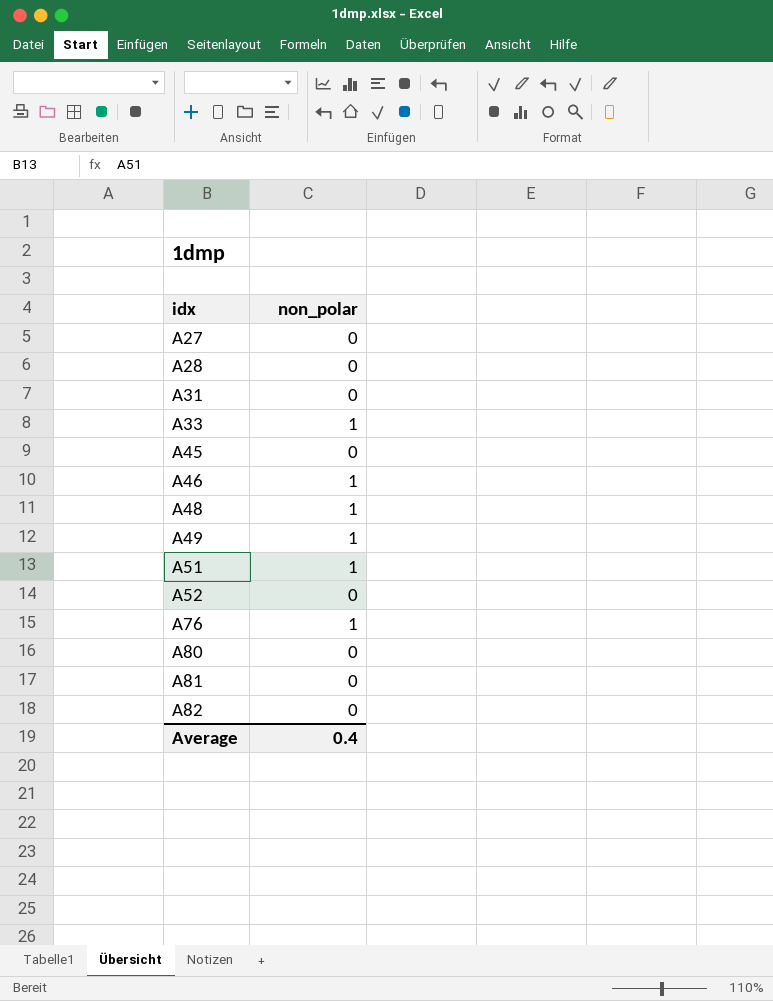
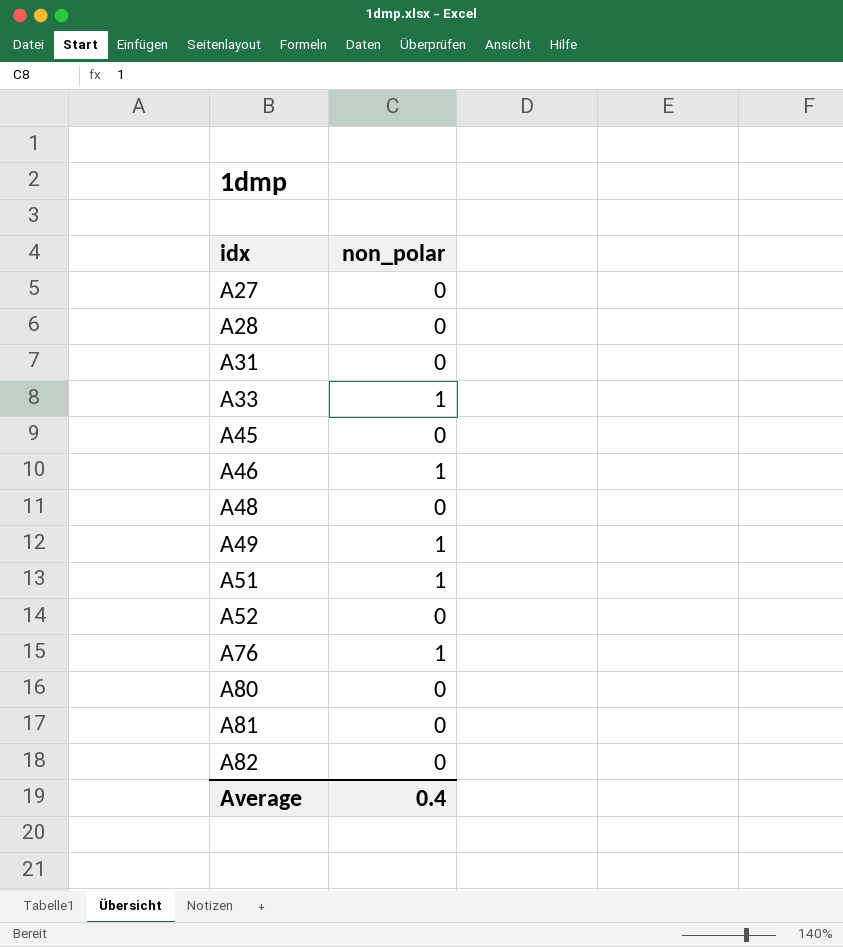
A48 | non_polar: 1 -> 0

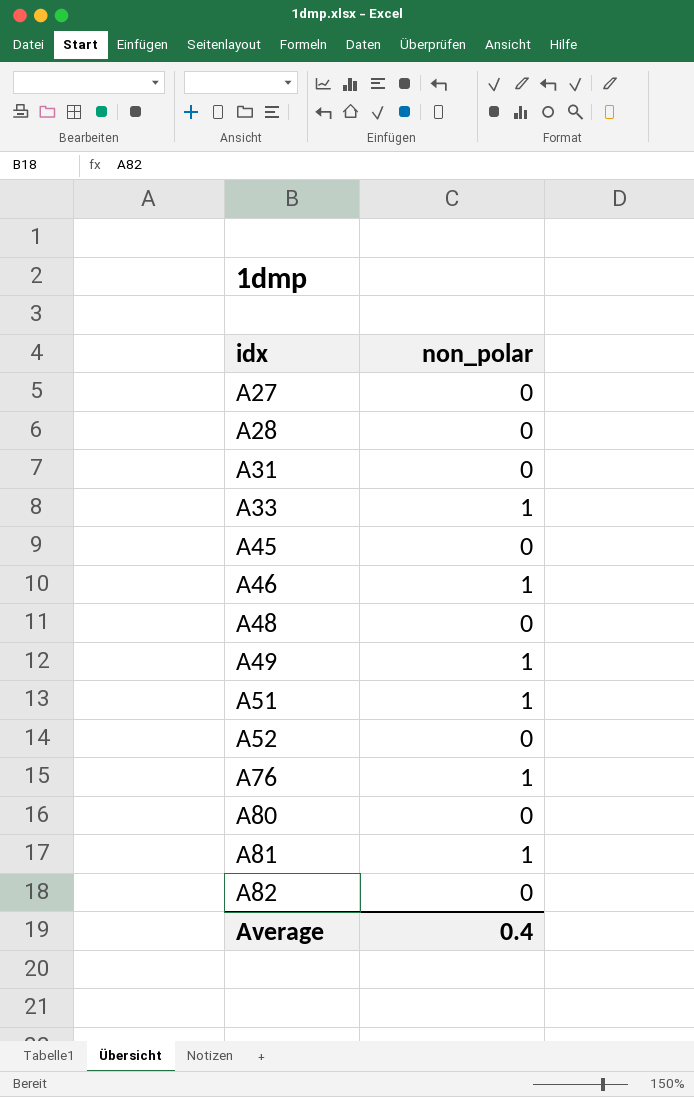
A81 | non_polar: 0 -> 1

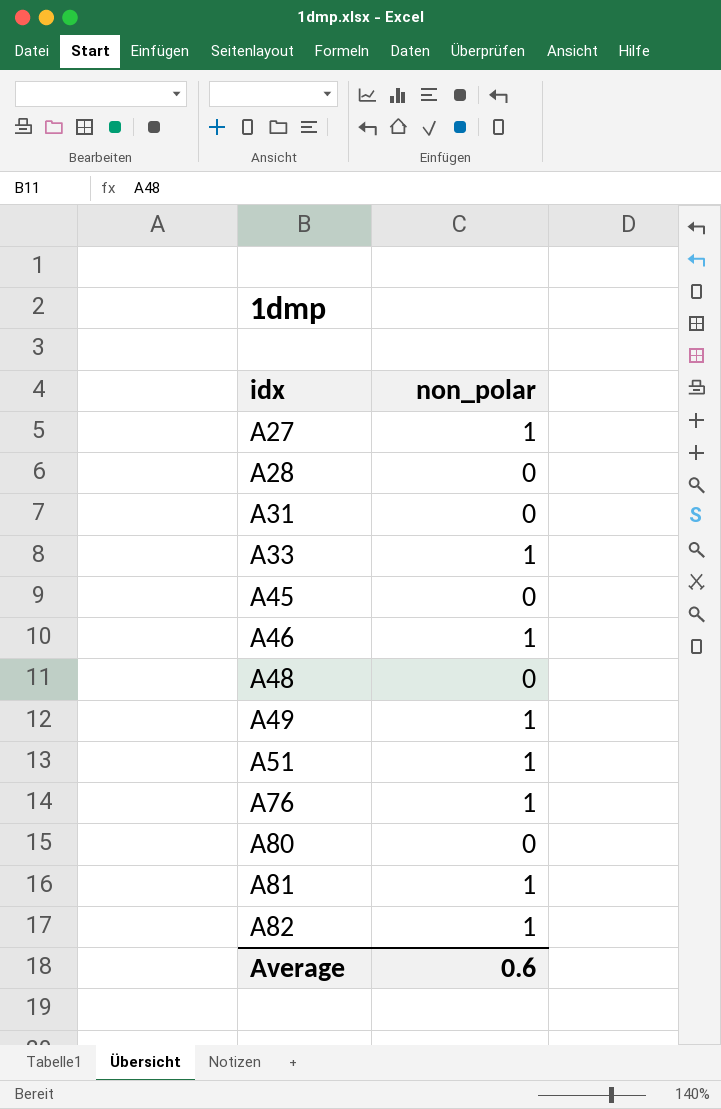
row A52: 0 -> none
A27 | non_polar: 0 -> 1
A82 | non_polar: 0 -> 1
Average | non_polar: 0.4 -> 0.6

